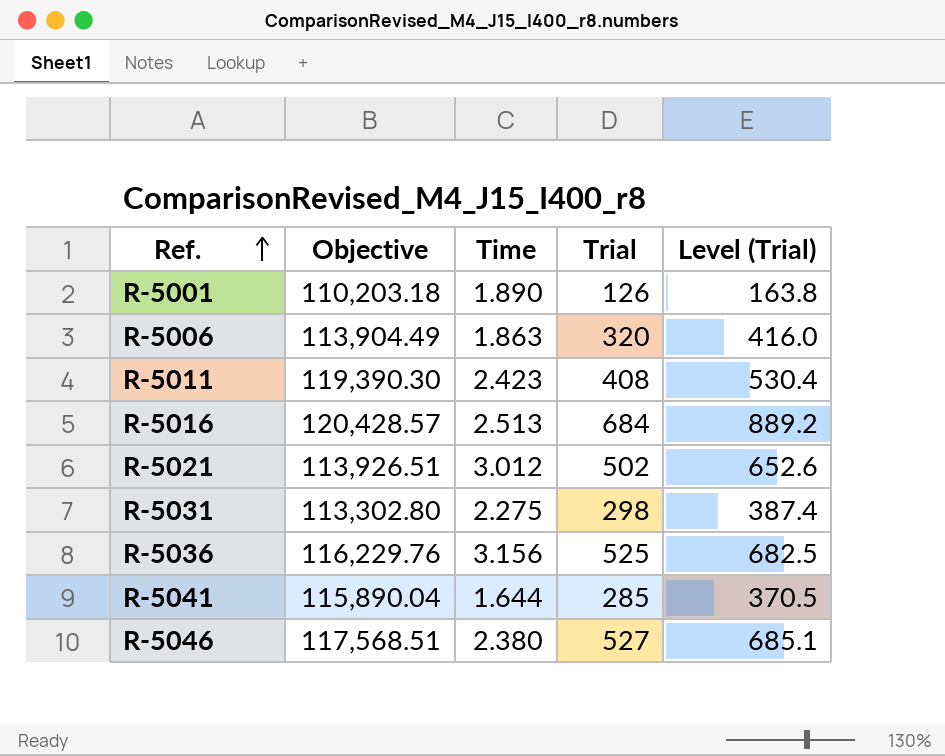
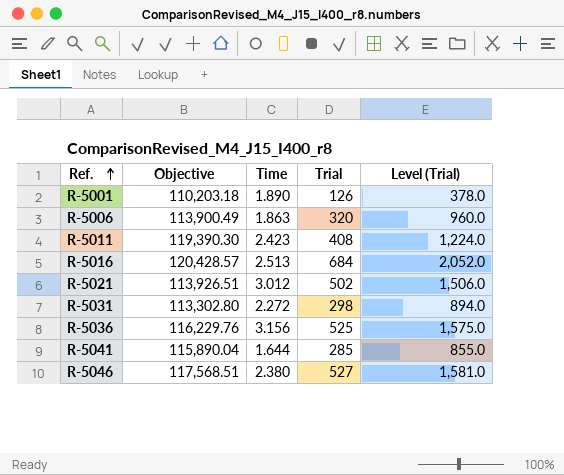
column Level (Trial) | formula: [Trial] * 1.3 -> [Trial] * 3
R-5006 | Objective: 113,904.49 -> 113,900.49
R-5031 | Time: 2.275 -> 2.272

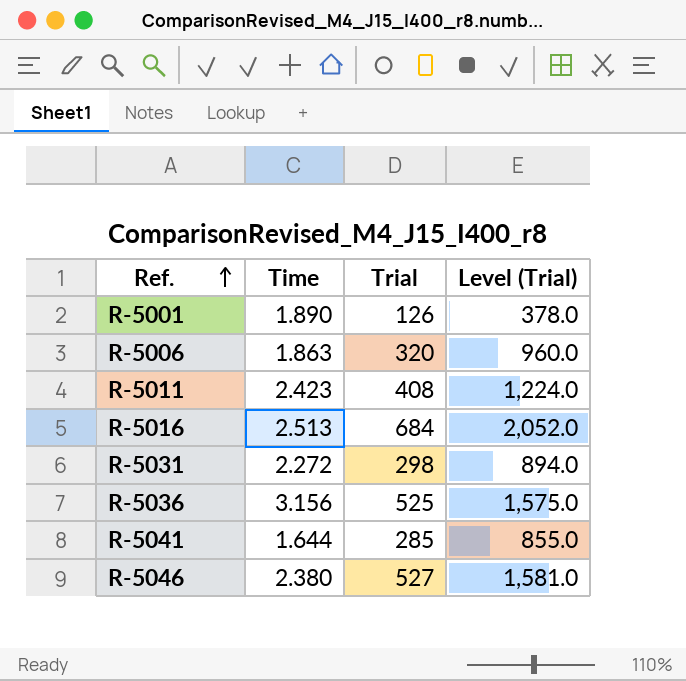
column Objective | position: 2 -> none
row R-5021: 113,926.51 | 3.012 | 502 | 1,506.0 -> none

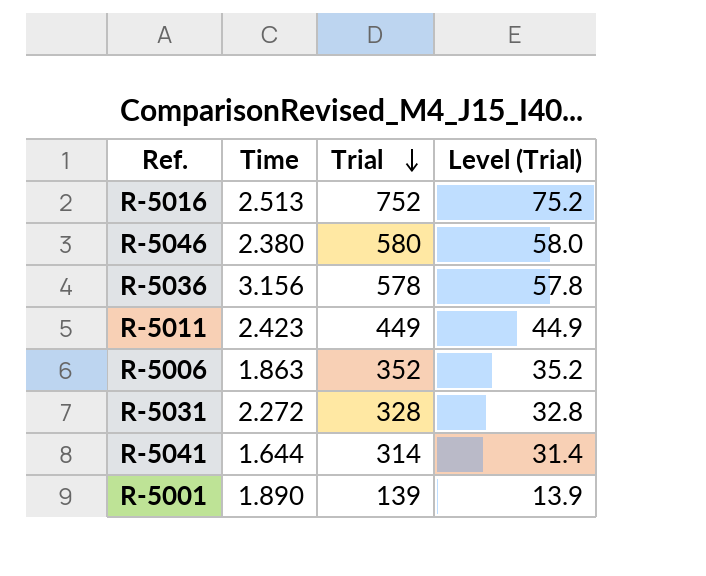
row order: Ref. ascending -> Trial descending
column Level (Trial) | formula: [Trial] * 3 -> [Trial] * 0.1
R-5016 | Trial: 684 -> 752
R-5046 | Trial: 527 -> 580
R-5036 | Trial: 525 -> 578
R-5011 | Trial: 408 -> 449
R-5006 | Trial: 320 -> 352
R-5031 | Trial: 298 -> 328
R-5041 | Trial: 285 -> 314
R-5001 | Trial: 126 -> 139

